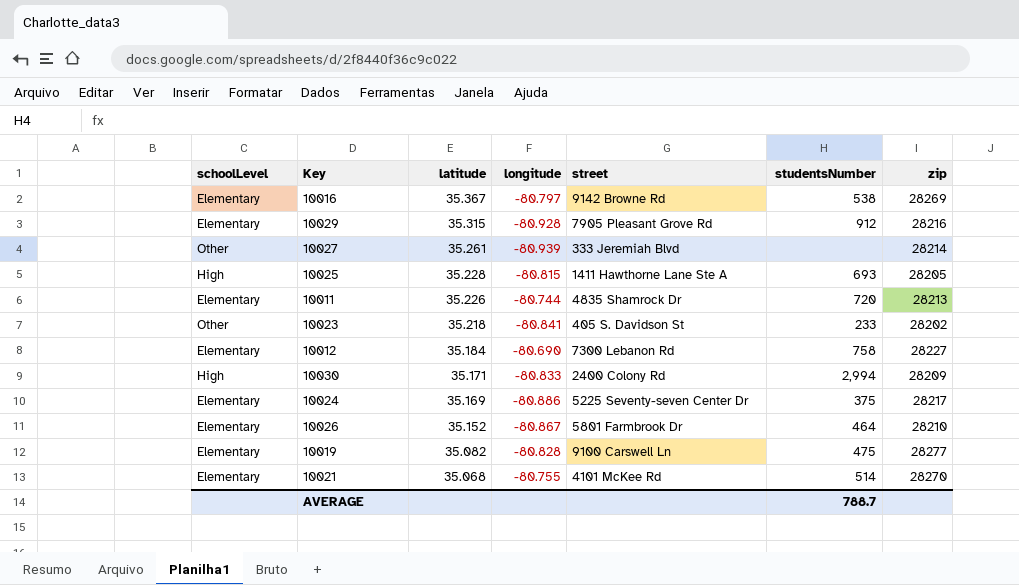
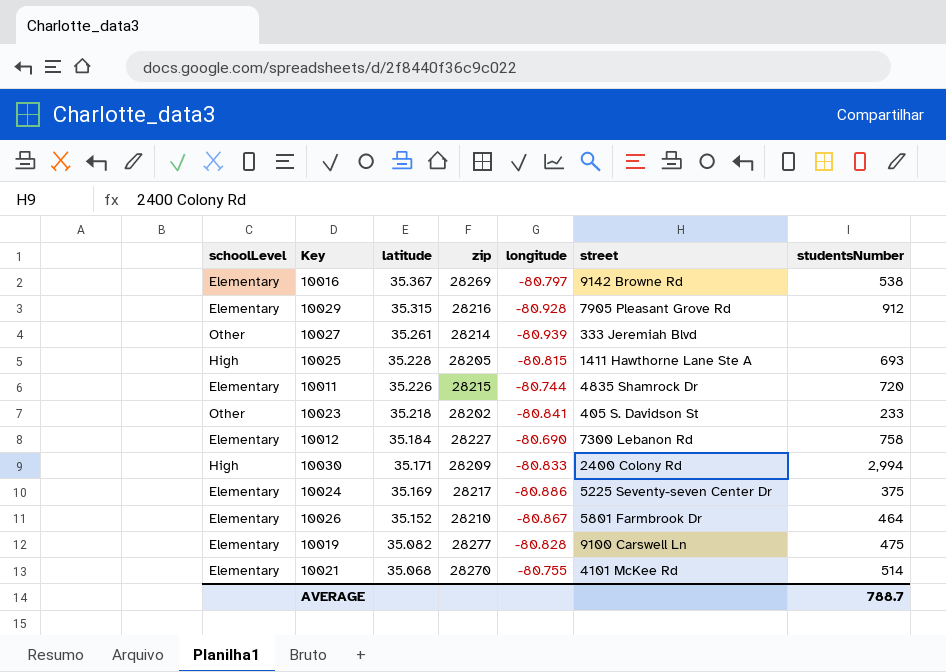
column zip | position: 7 -> 4
10011 | zip: 28213 -> 28215

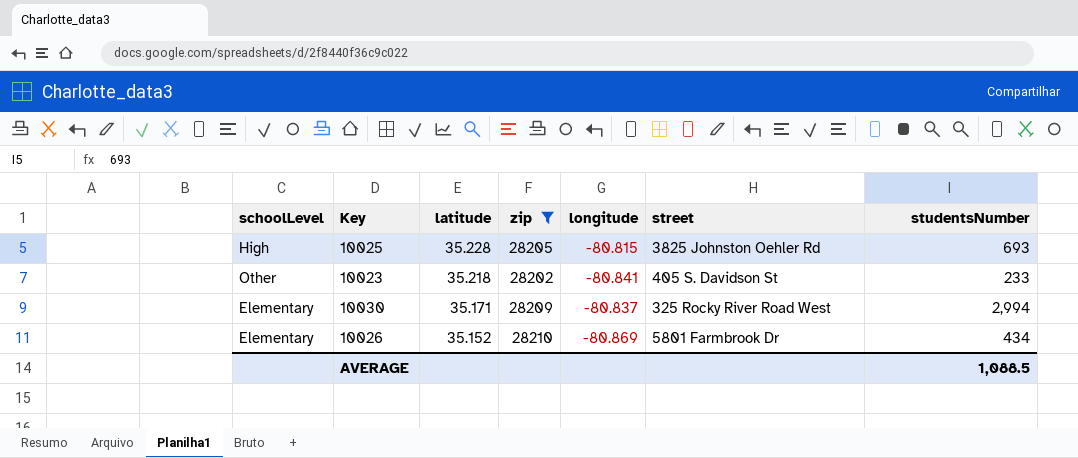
filter: none -> zip <= 28210
10025 | street: 1411 Hawthorne Lane Ste A -> 3825 Johnston Oehler Rd
10030 | schoolLevel: High -> Elementary
10030 | longitude: -80.833 -> -80.837
10030 | street: 2400 Colony Rd -> 325 Rocky River Road West
10026 | longitude: -80.867 -> -80.869
10026 | studentsNumber: 464 -> 434
AVERAGE | studentsNumber: 788.7 -> 1,088.5

